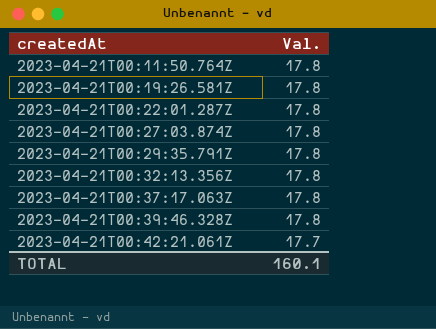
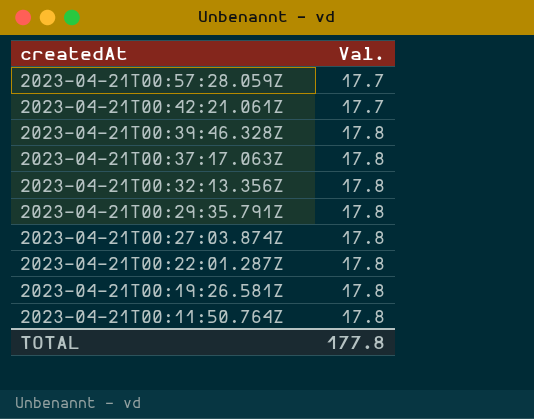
row order: createdAt ascending -> createdAt descending
row 2023-04-21T00:57:28.059Z: none -> 17.7
TOTAL | Val.: 160.1 -> 177.8

